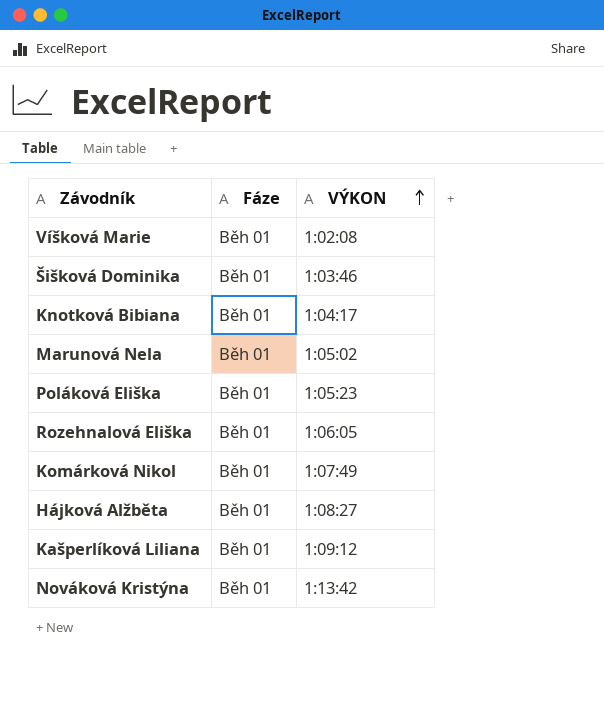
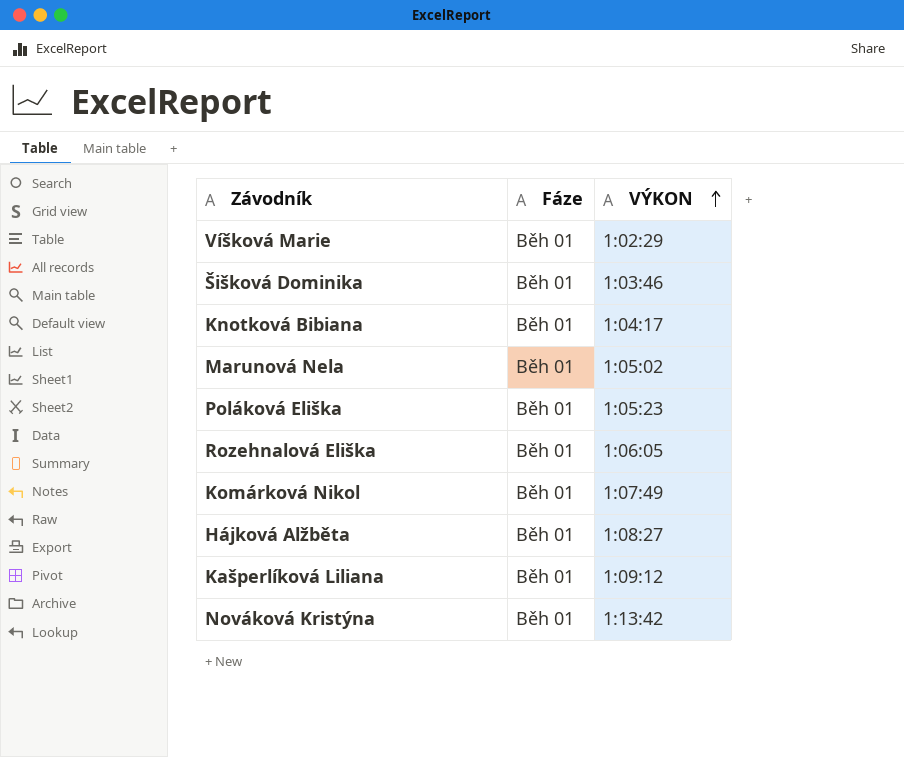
Víšková Marie | VÝKON: 1:02:08 -> 1:02:29

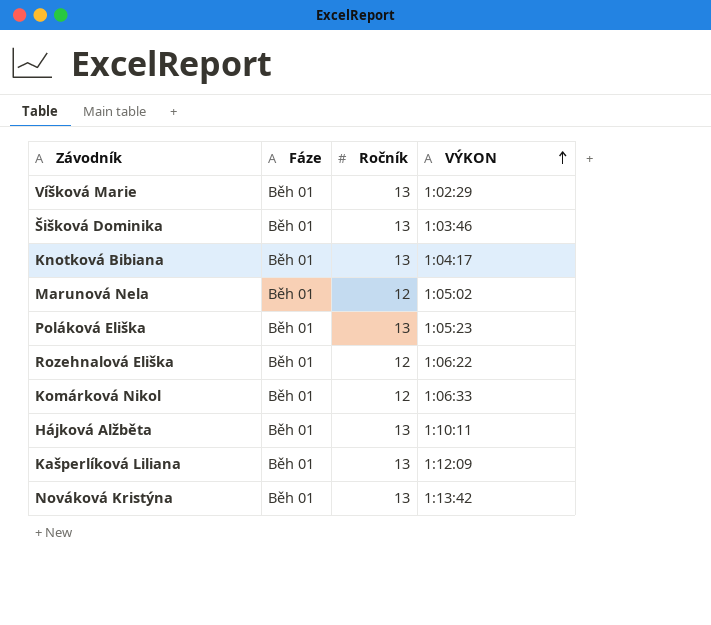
column Ročník | position: none -> 3
Rozehnalová Eliška | VÝKON: 1:06:05 -> 1:06:22
Komárková Nikol | VÝKON: 1:07:49 -> 1:06:33
Hájková Alžběta | VÝKON: 1:08:27 -> 1:10:11
Kašperlíková Liliana | VÝKON: 1:09:12 -> 1:12:09

